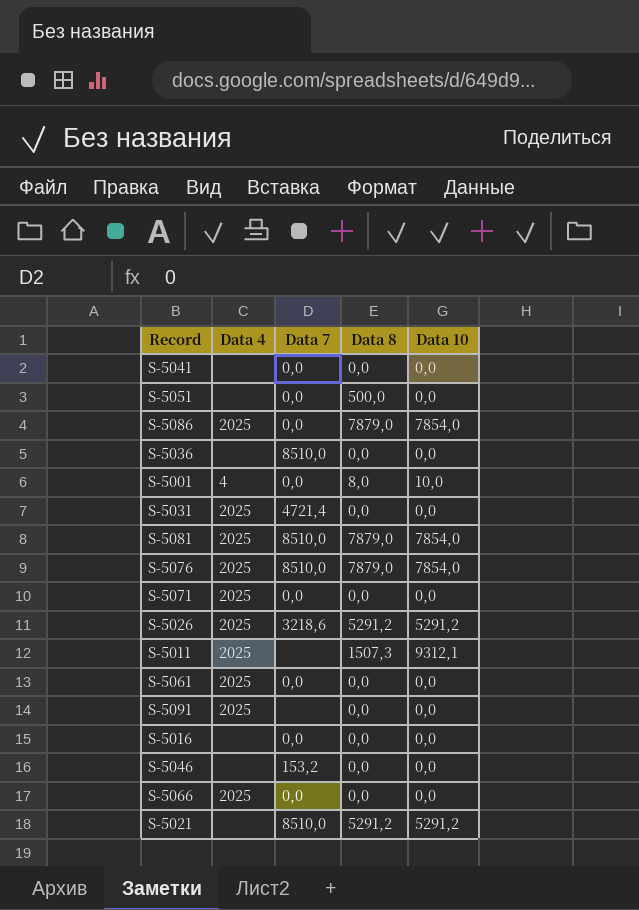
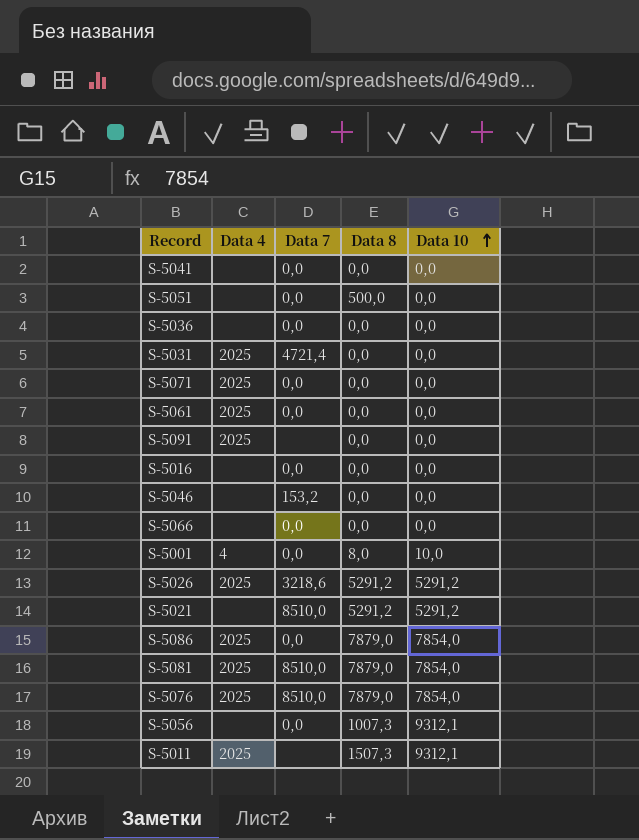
row order: none -> Data 10 ascending
S-5036 | Data 7: 8510,0 -> 0,0
S-5066 | Data 4: 2025 -> none
row S-5056: none -> none | 0,0 | 1007,3 | 9312,1

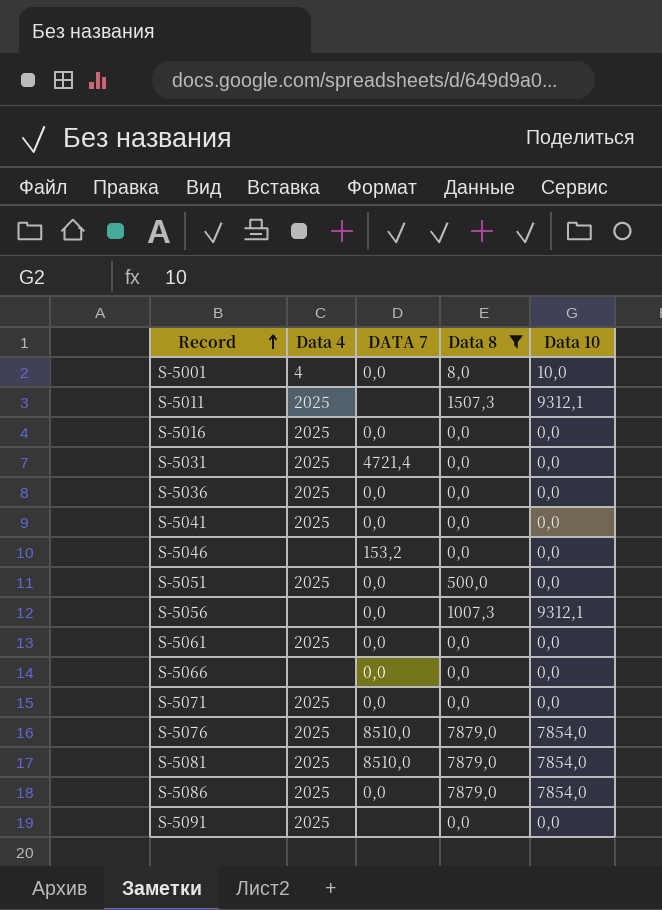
filter: none -> Data 8 != 5291,2
row order: Data 10 ascending -> Record ascending
column name: Data 7 -> DATA 7
S-5016 | Data 4: none -> 2025
S-5036 | Data 4: none -> 2025
S-5041 | Data 4: none -> 2025
S-5051 | Data 4: none -> 2025

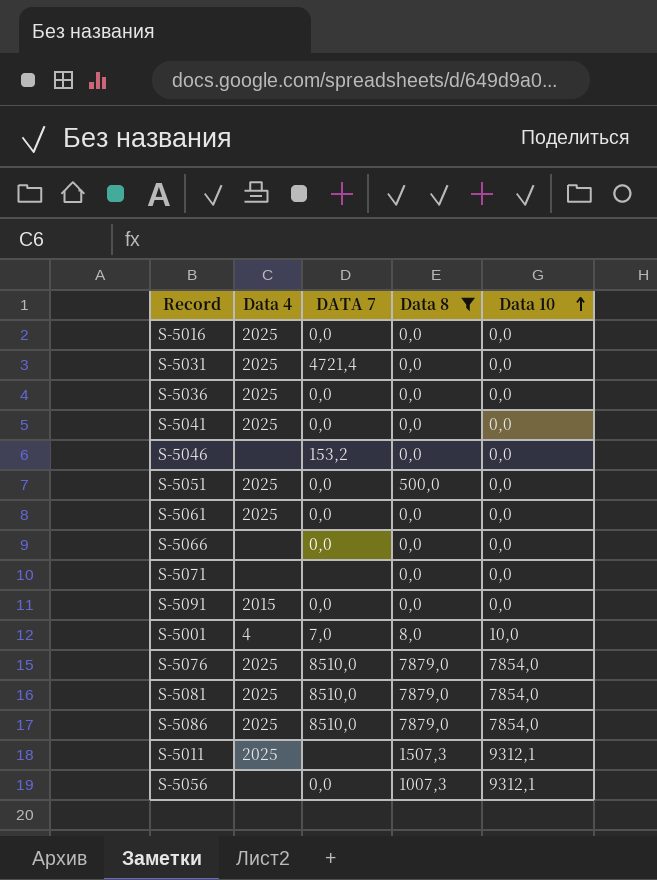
row order: Record ascending -> Data 10 ascending
S-5071 | Data 4: 2025 -> none
S-5071 | DATA 7: 0,0 -> none
S-5091 | Data 4: 2025 -> 2015
S-5091 | DATA 7: none -> 0,0
S-5001 | DATA 7: 0,0 -> 7,0
S-5086 | DATA 7: 0,0 -> 8510,0

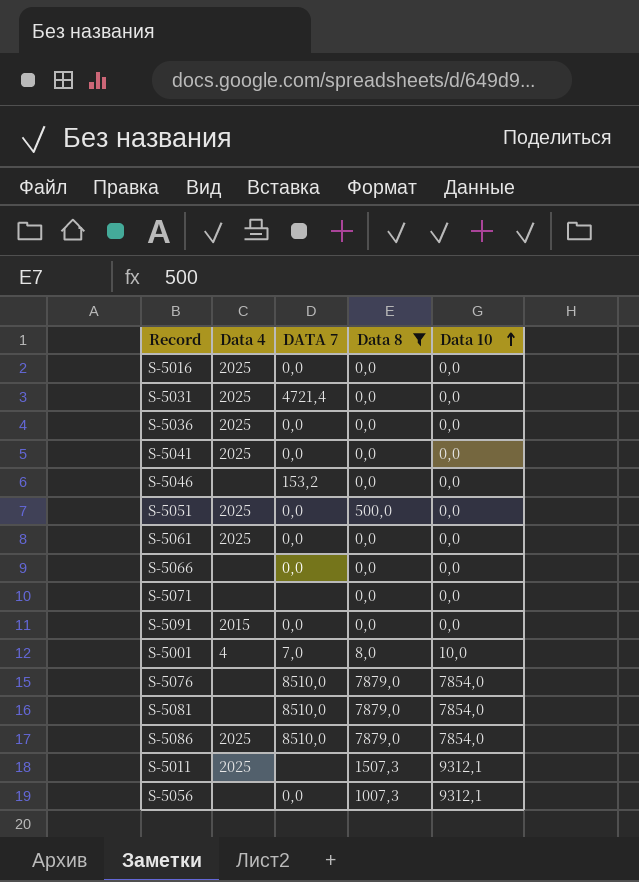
S-5076 | Data 4: 2025 -> none
S-5081 | Data 4: 2025 -> none

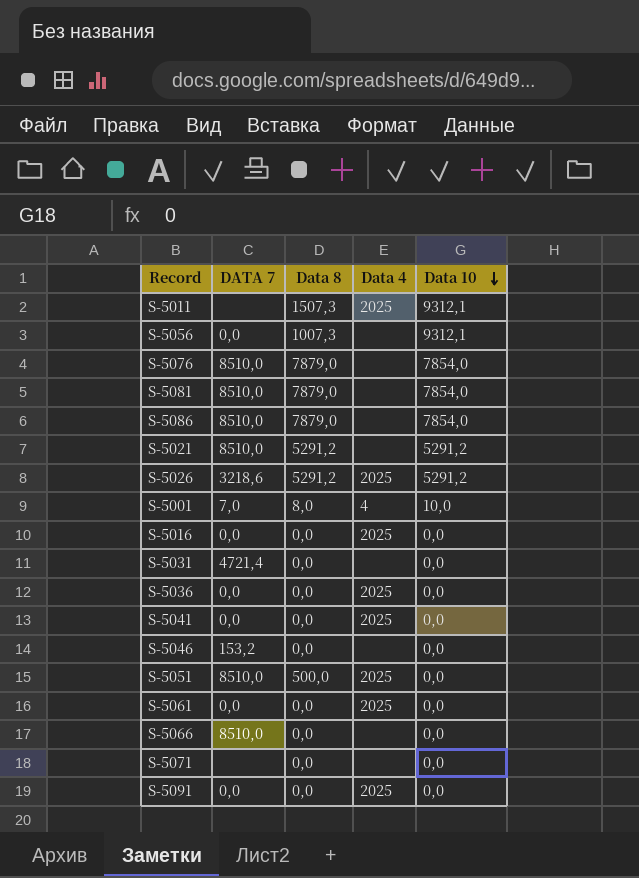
filter: Data 8 != 5291,2 -> none
row order: Data 10 ascending -> Data 10 descending
column Data 4 | position: 2 -> 4
S-5086 | Data 4: 2025 -> none
S-5031 | Data 4: 2025 -> none
S-5051 | DATA 7: 0,0 -> 8510,0
S-5066 | DATA 7: 0,0 -> 8510,0
S-5091 | Data 4: 2015 -> 2025

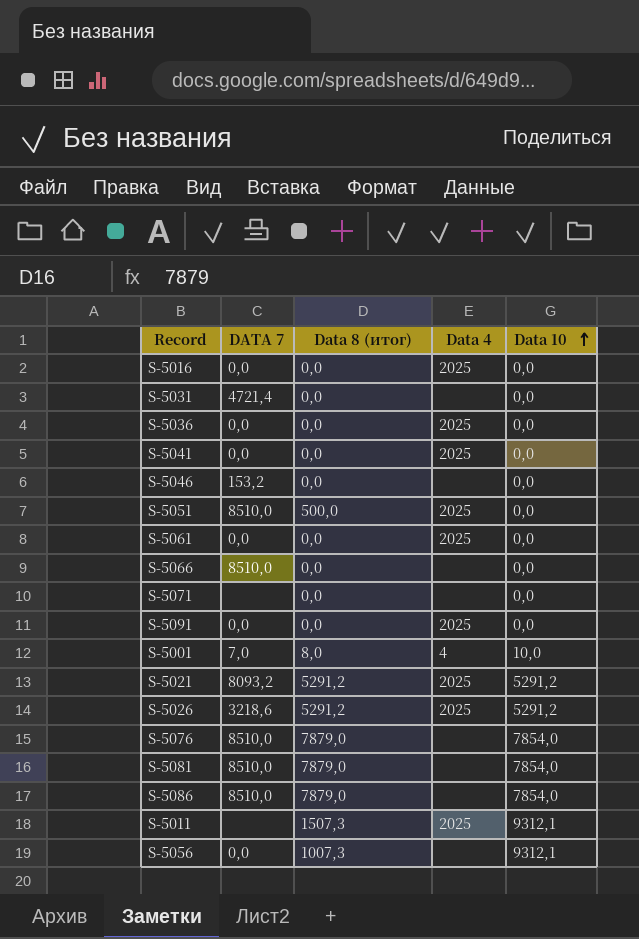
row order: Data 10 descending -> Data 10 ascending
column name: Data 8 -> Data 8 (итог)
S-5021 | DATA 7: 8510,0 -> 8093,2
S-5021 | Data 4: none -> 2025

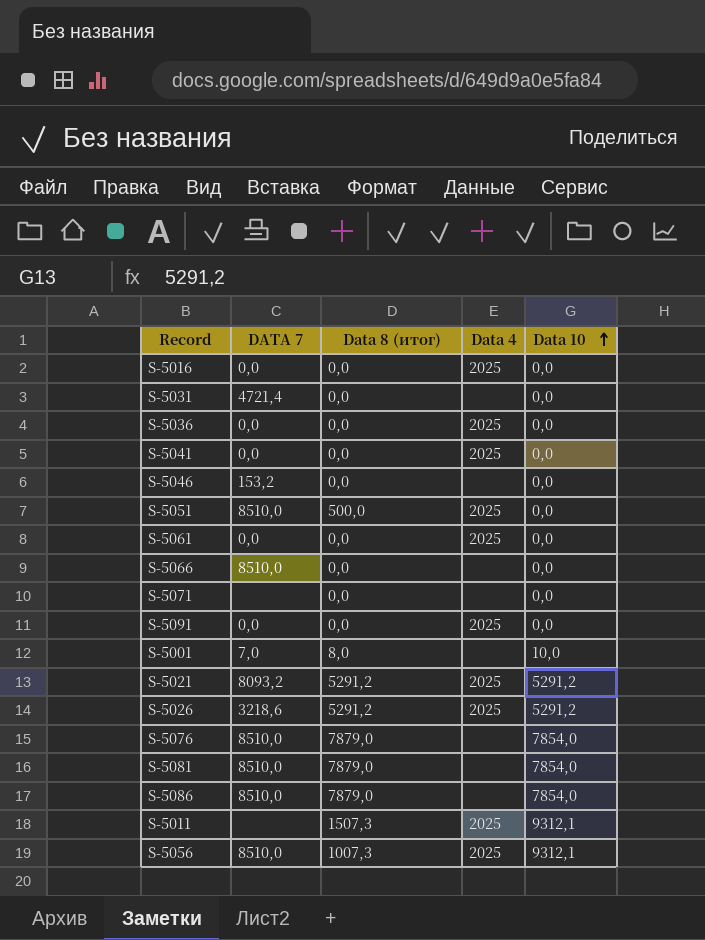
S-5001 | Data 4: 4 -> none
S-5056 | DATA 7: 0,0 -> 8510,0
S-5056 | Data 4: none -> 2025

